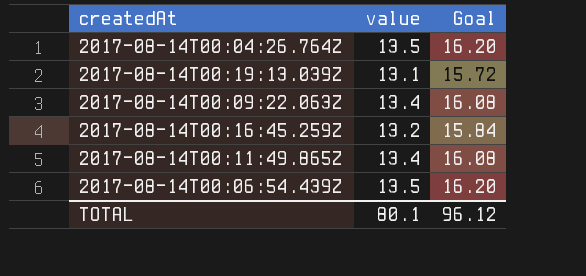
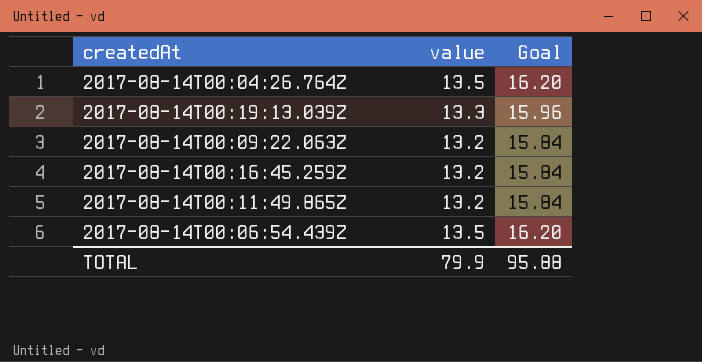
2017-08-14T00:19:13.039Z | value: 13.1 -> 13.3
2017-08-14T00:19:13.039Z | Goal: 15.72 -> 15.96
2017-08-14T00:09:22.063Z | value: 13.4 -> 13.2
2017-08-14T00:09:22.063Z | Goal: 16.08 -> 15.84
2017-08-14T00:11:49.865Z | value: 13.4 -> 13.2
2017-08-14T00:11:49.865Z | Goal: 16.08 -> 15.84
TOTAL | value: 80.1 -> 79.9
TOTAL | Goal: 96.12 -> 95.88

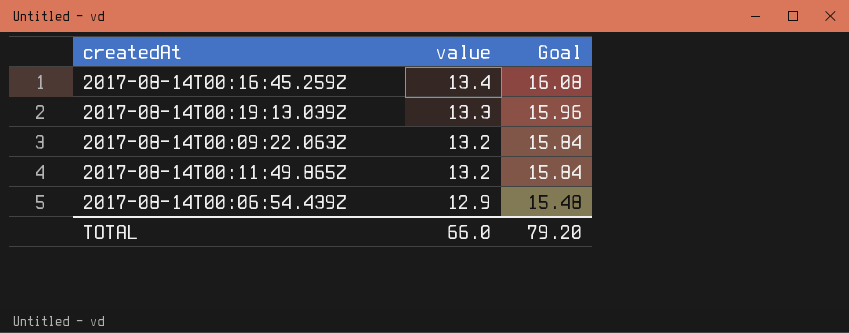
row order: none -> value descending
row 2017-08-14T00:04:26.764Z: 13.5 | 16.20 -> none
2017-08-14T00:16:45.259Z | value: 13.2 -> 13.4
2017-08-14T00:16:45.259Z | Goal: 15.84 -> 16.08
2017-08-14T00:06:54.439Z | value: 13.5 -> 12.9
2017-08-14T00:06:54.439Z | Goal: 16.20 -> 15.48
TOTAL | value: 79.9 -> 66.0
TOTAL | Goal: 95.88 -> 79.20

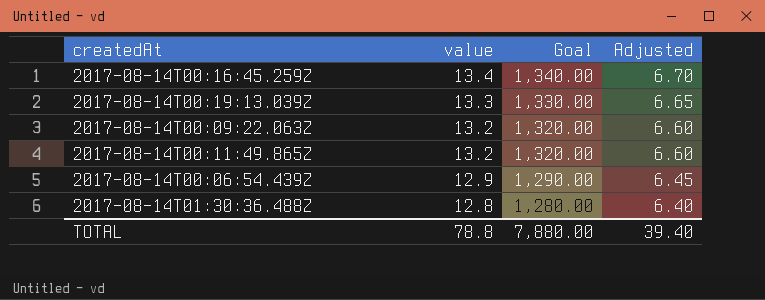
column Goal | formula: [value] * 1.2 -> [value] * 100
column Adjusted | formula: none -> [value] * 0.5
row 2017-08-14T01:30:36.488Z: none -> 12.8 | 1,280.00 | 6.40
TOTAL | value: 66.0 -> 78.8
TOTAL | Goal: 79.20 -> 7,880.00

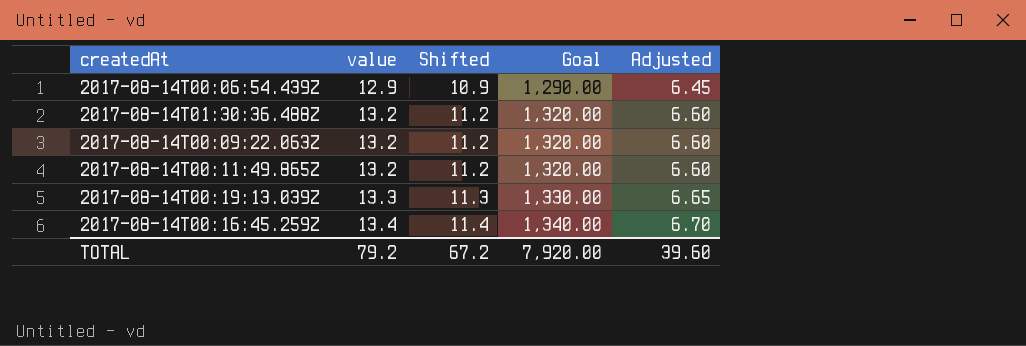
row order: value descending -> value ascending
column Shifted | formula: none -> [value] - 2
2017-08-14T01:30:36.488Z | value: 12.8 -> 13.2
2017-08-14T01:30:36.488Z | Goal: 1,280.00 -> 1,320.00
2017-08-14T01:30:36.488Z | Adjusted: 6.40 -> 6.60
TOTAL | value: 78.8 -> 79.2
TOTAL | Goal: 7,880.00 -> 7,920.00
TOTAL | Adjusted: 39.40 -> 39.60

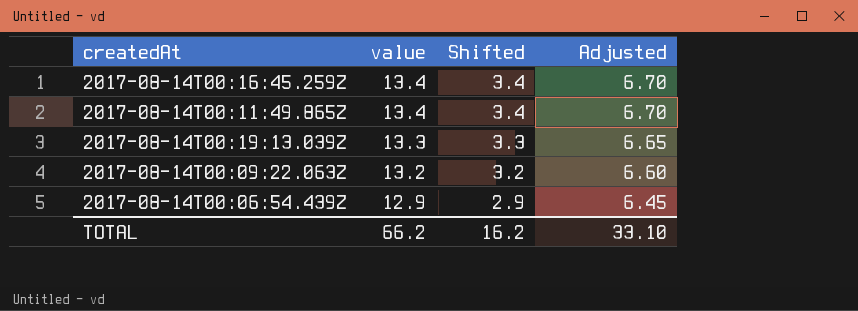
row order: value ascending -> value descending
column Goal | formula: [value] * 100 -> none
column Shifted | formula: [value] - 2 -> [value] - 10
row 2017-08-14T01:30:36.488Z: 13.2 | 11.2 | 1,320.00 | 6.60 -> none
2017-08-14T00:11:49.865Z | value: 13.2 -> 13.4
2017-08-14T00:11:49.865Z | Adjusted: 6.60 -> 6.70
TOTAL | value: 79.2 -> 66.2
TOTAL | Shifted: 67.2 -> 16.2
TOTAL | Adjusted: 39.60 -> 33.10

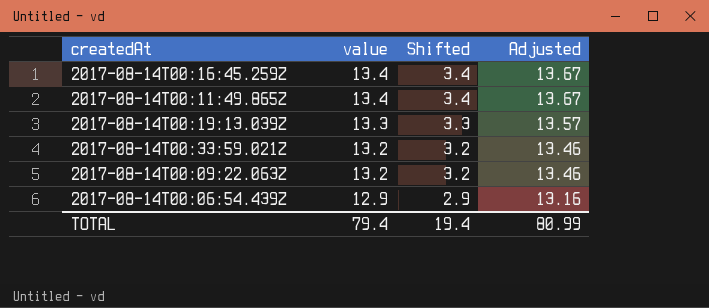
column Adjusted | formula: [value] * 0.5 -> [value] * 1.02
row 2017-08-14T00:33:59.021Z: none -> 13.2 | 3.2 | 13.46
TOTAL | value: 66.2 -> 79.4
TOTAL | Shifted: 16.2 -> 19.4
TOTAL | Adjusted: 33.10 -> 80.99

